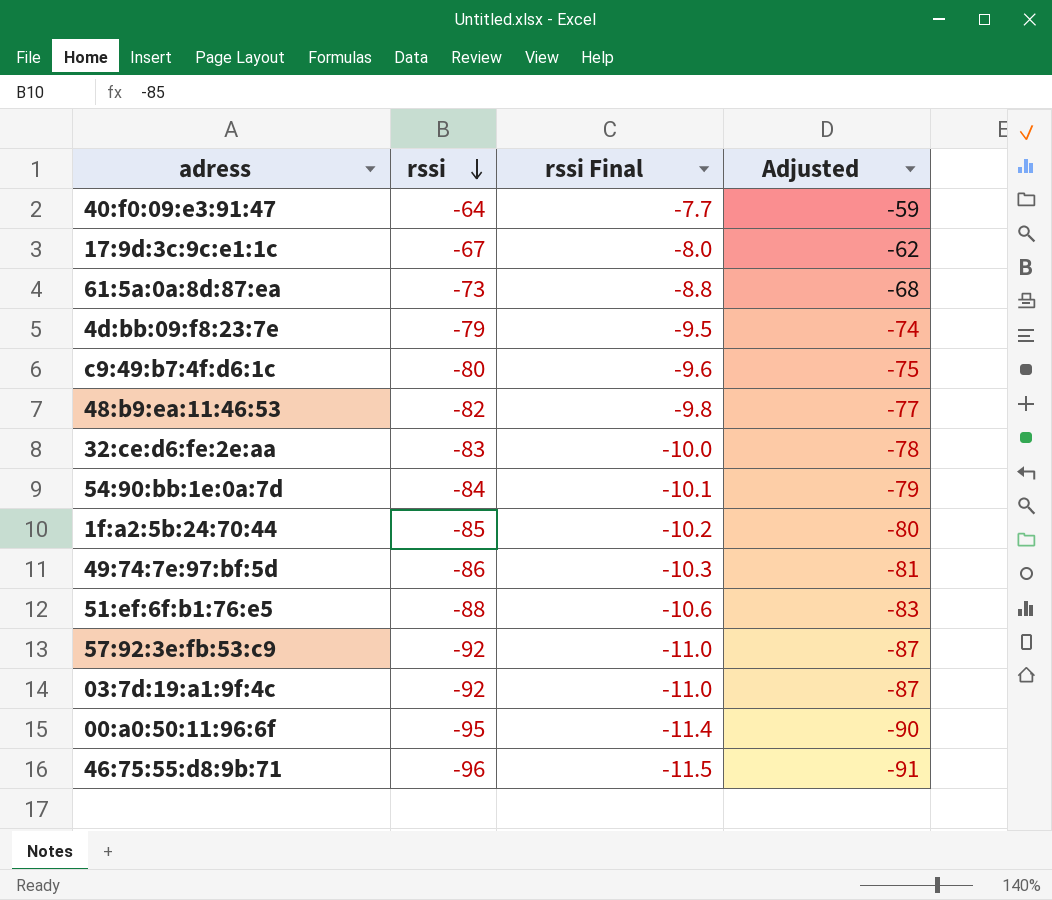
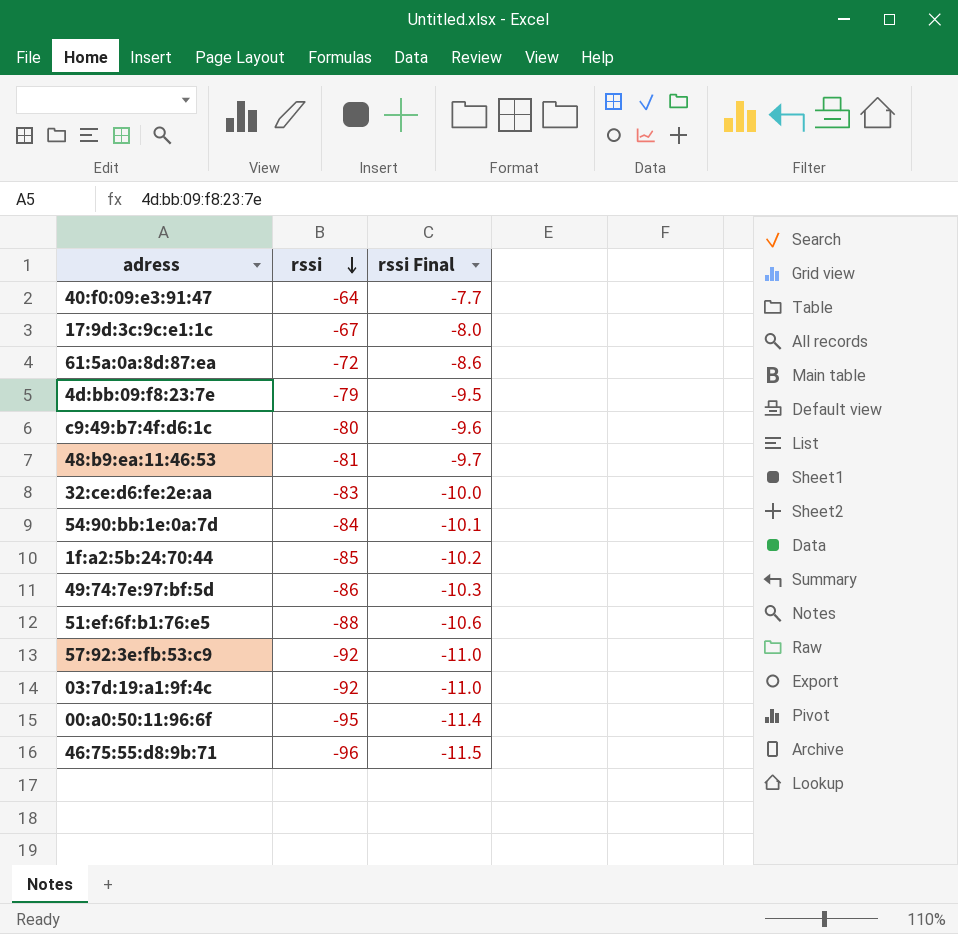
column Adjusted | formula: [rssi] + 5 -> none
61:5a:0a:8d:87:ea | rssi: -73 -> -72
61:5a:0a:8d:87:ea | rssi Final: -8.8 -> -8.6
48:b9:ea:11:46:53 | rssi: -82 -> -81
48:b9:ea:11:46:53 | rssi Final: -9.8 -> -9.7

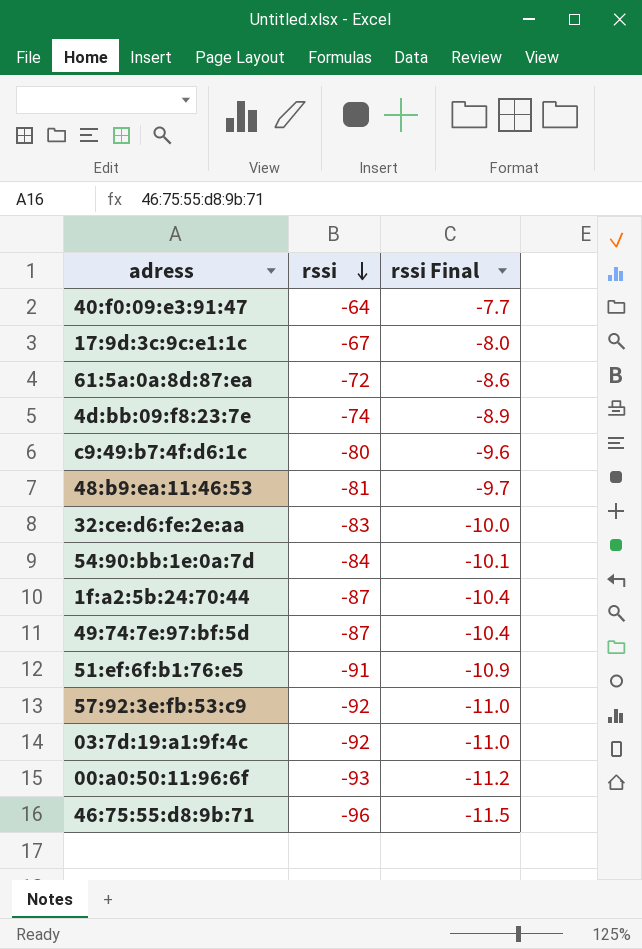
4d:bb:09:f8:23:7e | rssi: -79 -> -74
4d:bb:09:f8:23:7e | rssi Final: -9.5 -> -8.9
1f:a2:5b:24:70:44 | rssi: -85 -> -87
1f:a2:5b:24:70:44 | rssi Final: -10.2 -> -10.4
49:74:7e:97:bf:5d | rssi: -86 -> -87
49:74:7e:97:bf:5d | rssi Final: -10.3 -> -10.4
51:ef:6f:b1:76:e5 | rssi: -88 -> -91
51:ef:6f:b1:76:e5 | rssi Final: -10.6 -> -10.9
00:a0:50:11:96:6f | rssi: -95 -> -93
00:a0:50:11:96:6f | rssi Final: -11.4 -> -11.2

